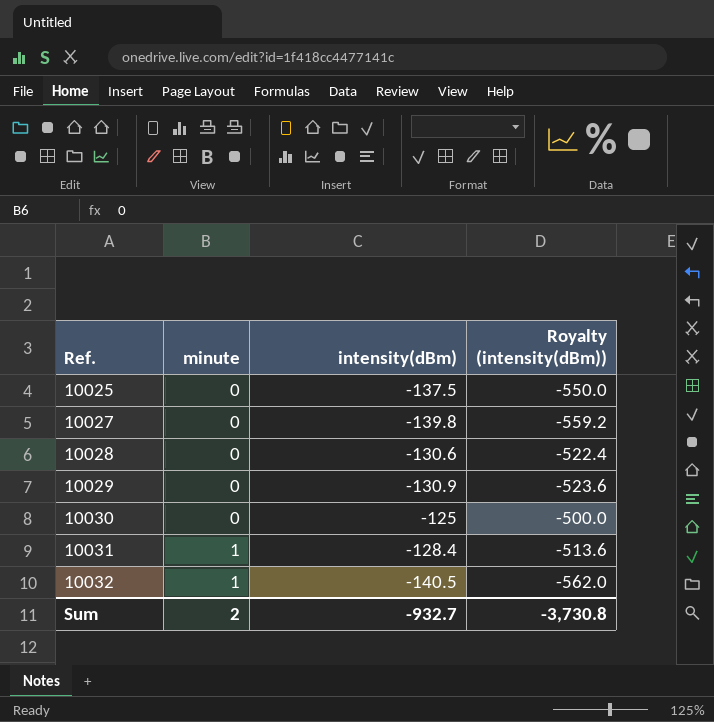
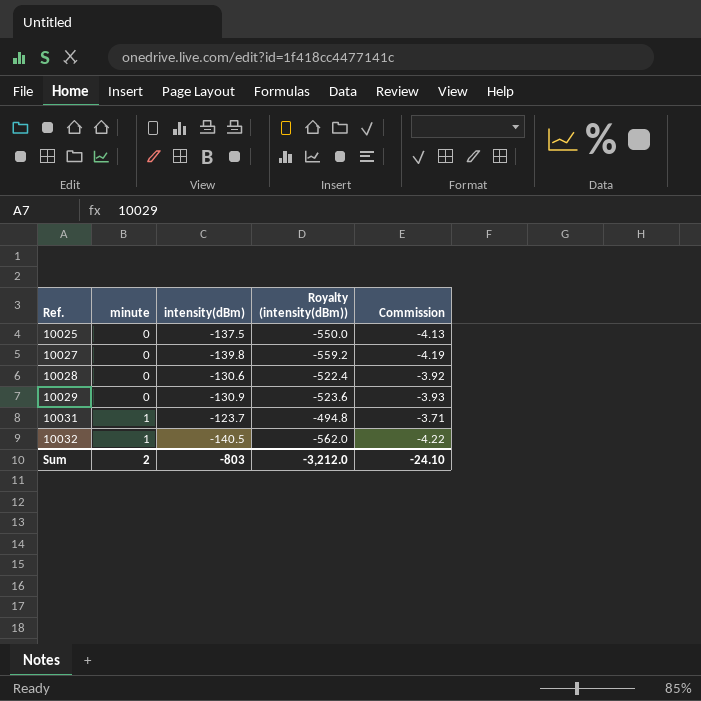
column Commission | formula: none -> [intensity(dBm)] * 0.03
row 10030: 0 | -125 | -500.0 -> none
10031 | intensity(dBm): -128.4 -> -123.7
10031 | Royalty (intensity(dBm)): -513.6 -> -494.8
Sum | intensity(dBm): -932.7 -> -803
Sum | Royalty (intensity(dBm)): -3,730.8 -> -3,212.0

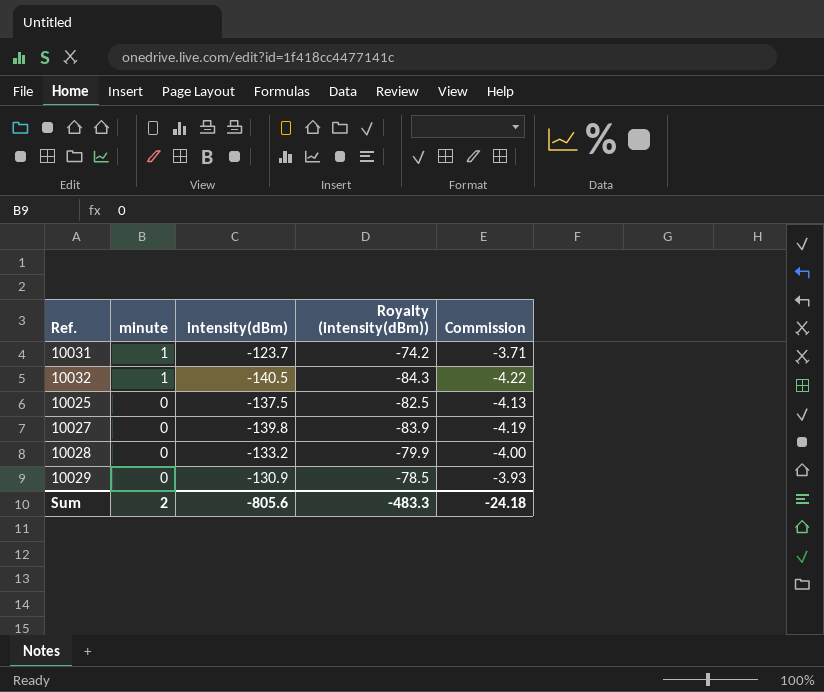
row order: Ref. ascending -> minute descending
column Royalty (intensity(dBm)) | formula: [intensity(dBm)] * 4 -> [intensity(dBm)] * 0.6
10028 | intensity(dBm): -130.6 -> -133.2
10028 | Commission: -3.92 -> -4.00
Sum | intensity(dBm): -803 -> -805.6
Sum | Royalty (intensity(dBm)): -3,212.0 -> -483.3
Sum | Commission: -24.10 -> -24.18

